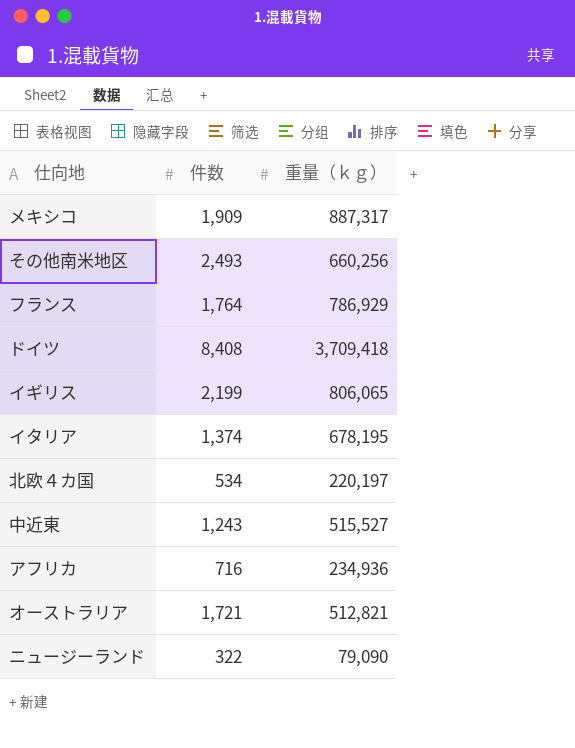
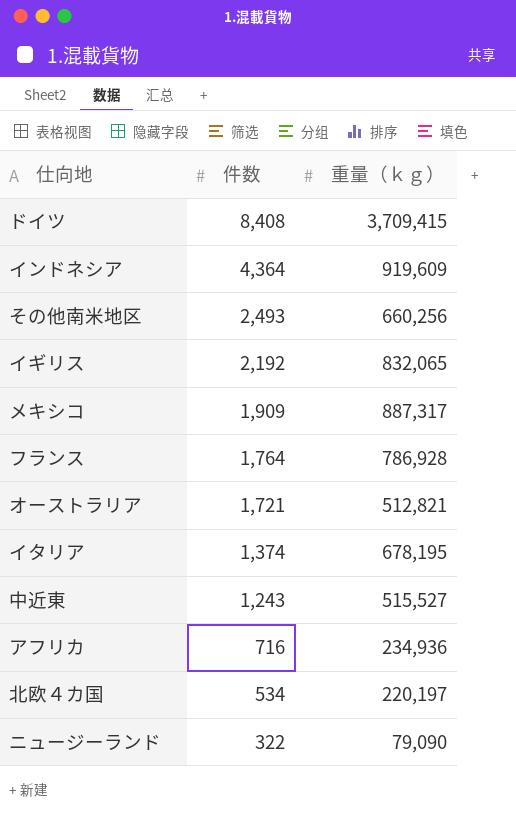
row order: none -> 件数 descending
ドイツ | 重量（ｋｇ）: 3,709,418 -> 3,709,415
row インドネシア: none -> 4,364 | 919,609
イギリス | 件数: 2,199 -> 2,192
イギリス | 重量（ｋｇ）: 806,065 -> 832,065
フランス | 重量（ｋｇ）: 786,929 -> 786,928

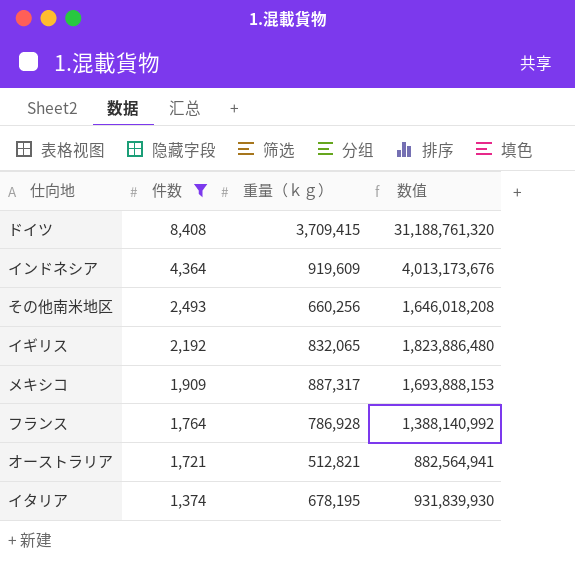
filter: none -> 件数 >= 1,374
column 数值 | formula: none -> [件数] * [重量（ｋｇ）]

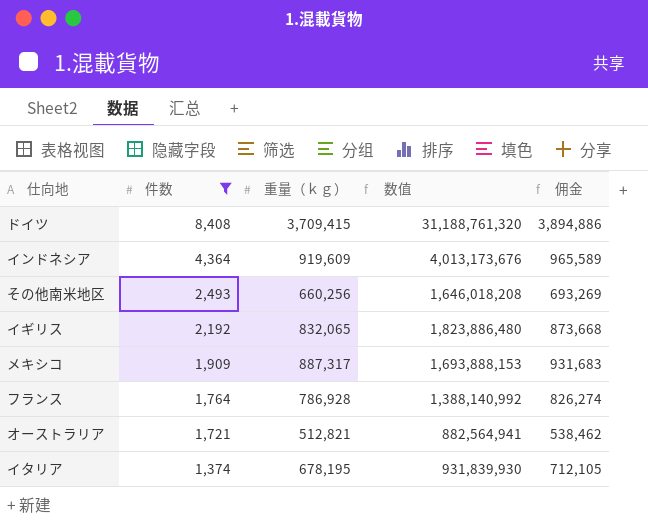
column 佣金 | formula: none -> [重量（ｋｇ）] * 1.05

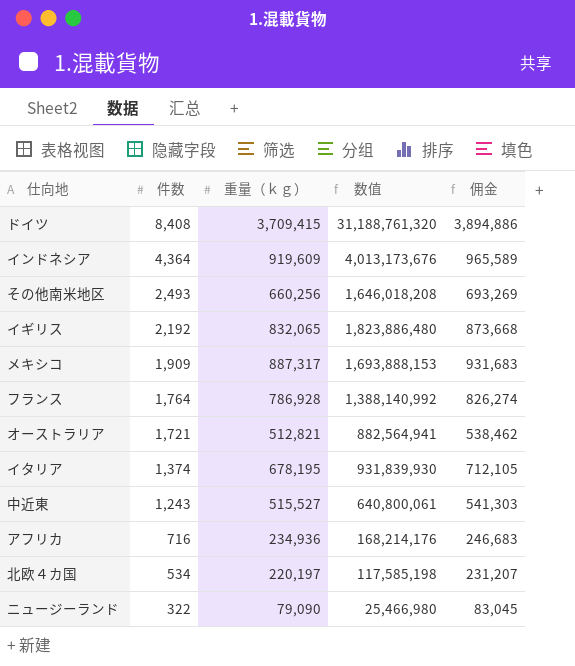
filter: 件数 >= 1,374 -> none

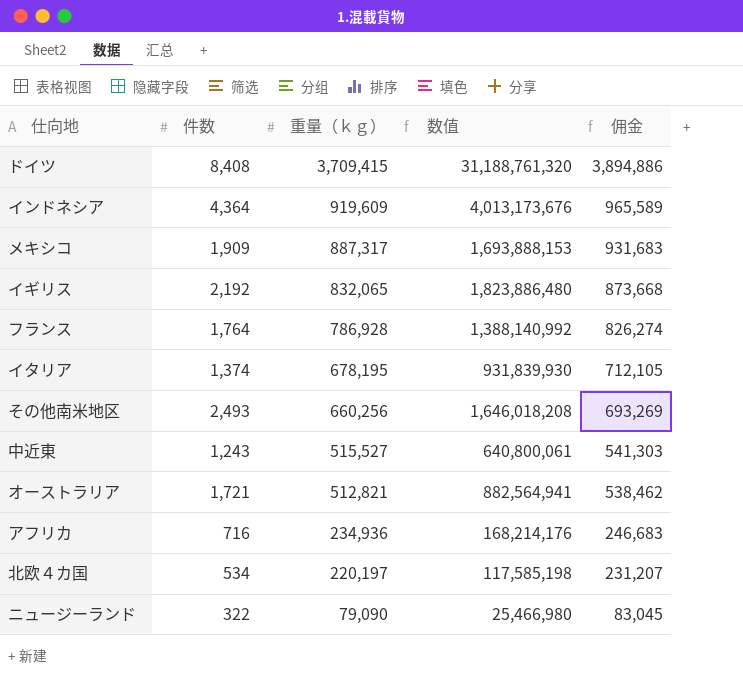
row order: 件数 descending -> 重量（ｋｇ） descending

